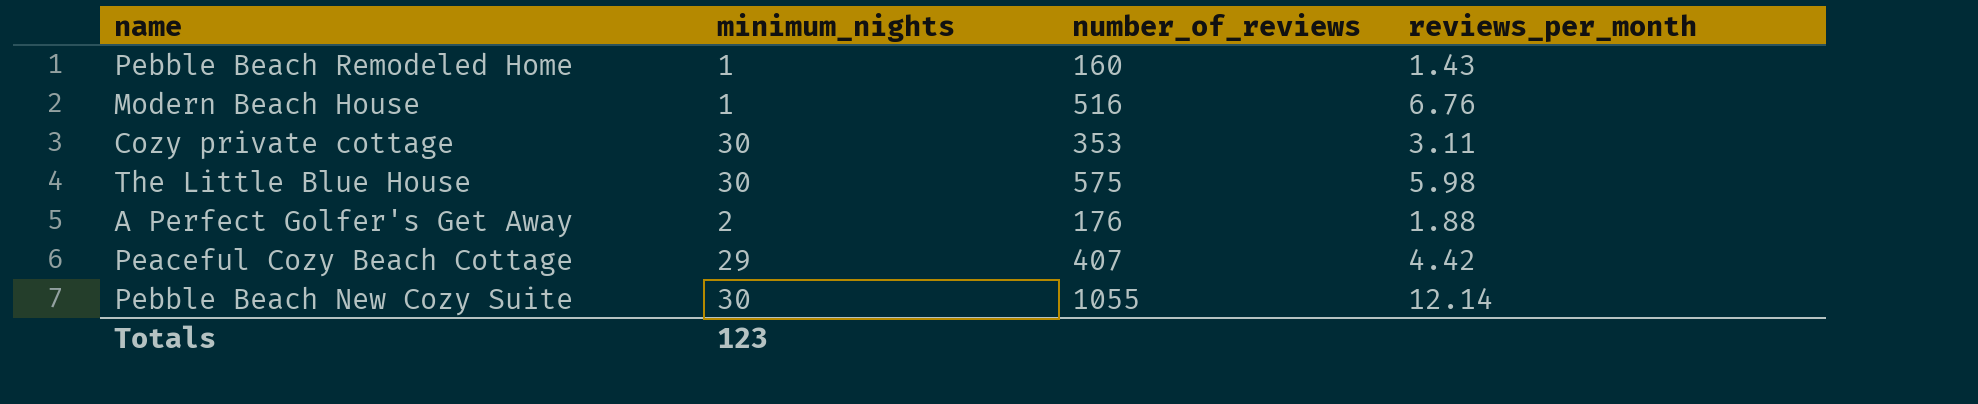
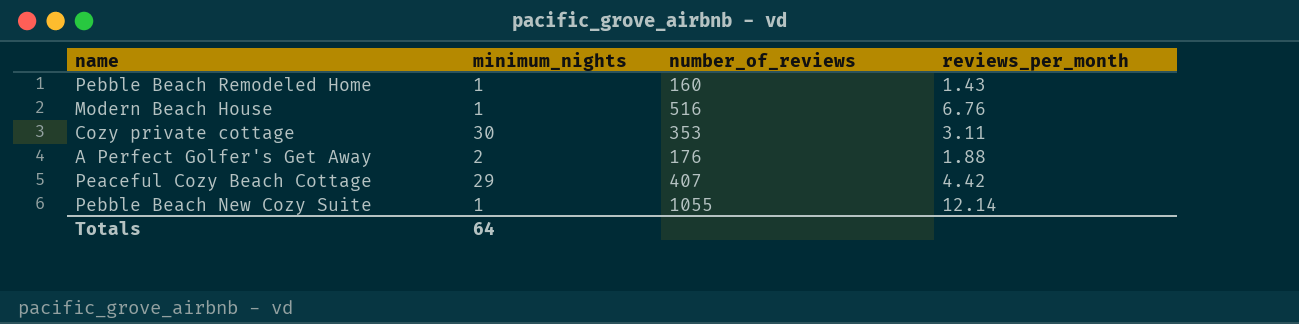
row The Little Blue House: 30 | 575 | 5.98 -> none
Pebble Beach New Cozy Suite | minimum_nights: 30 -> 1
Totals | minimum_nights: 123 -> 64

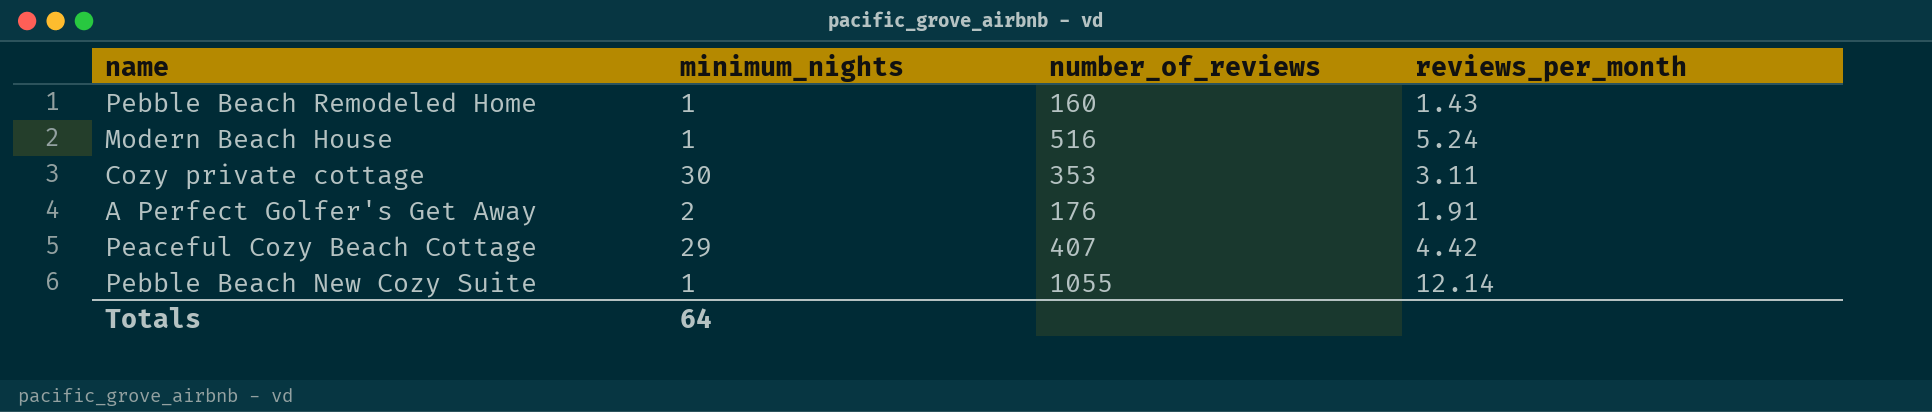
Modern Beach House | reviews_per_month: 6.76 -> 5.24
A Perfect Golfer's Get Away | reviews_per_month: 1.88 -> 1.91

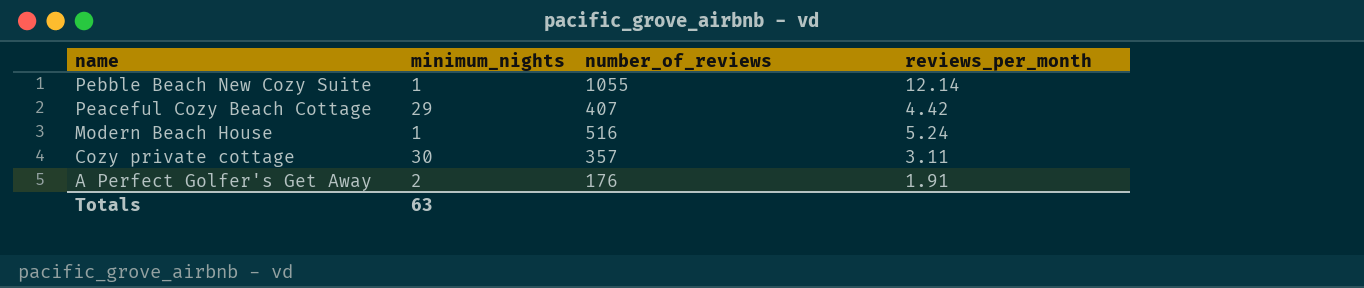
row order: none -> name descending
row Pebble Beach Remodeled Home: 1 | 160 | 1.43 -> none
Cozy private cottage | number_of_reviews: 353 -> 357
Totals | minimum_nights: 64 -> 63

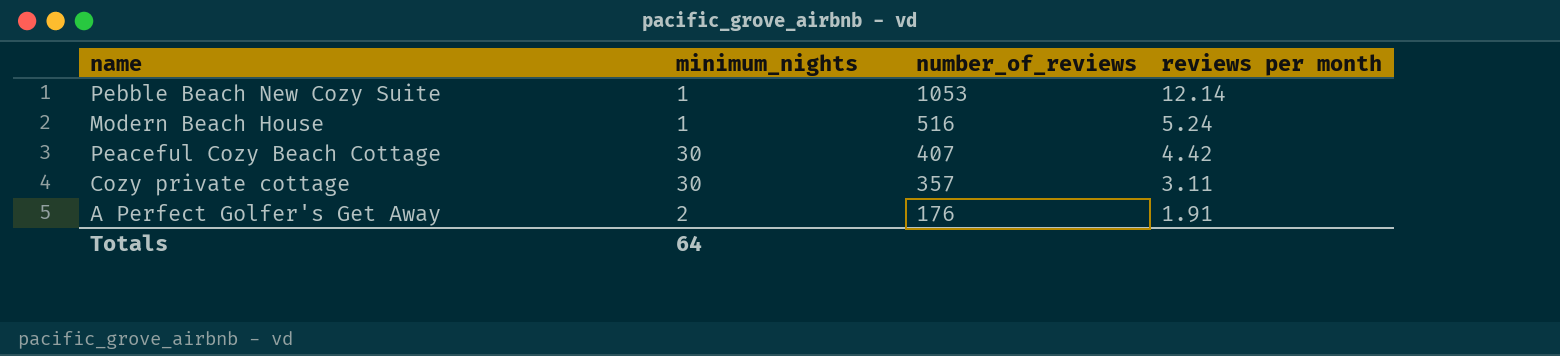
row order: name descending -> number_of_reviews descending
column name: reviews_per_month -> reviews per month
Pebble Beach New Cozy Suite | number_of_reviews: 1055 -> 1053
Peaceful Cozy Beach Cottage | minimum_nights: 29 -> 30
Totals | minimum_nights: 63 -> 64

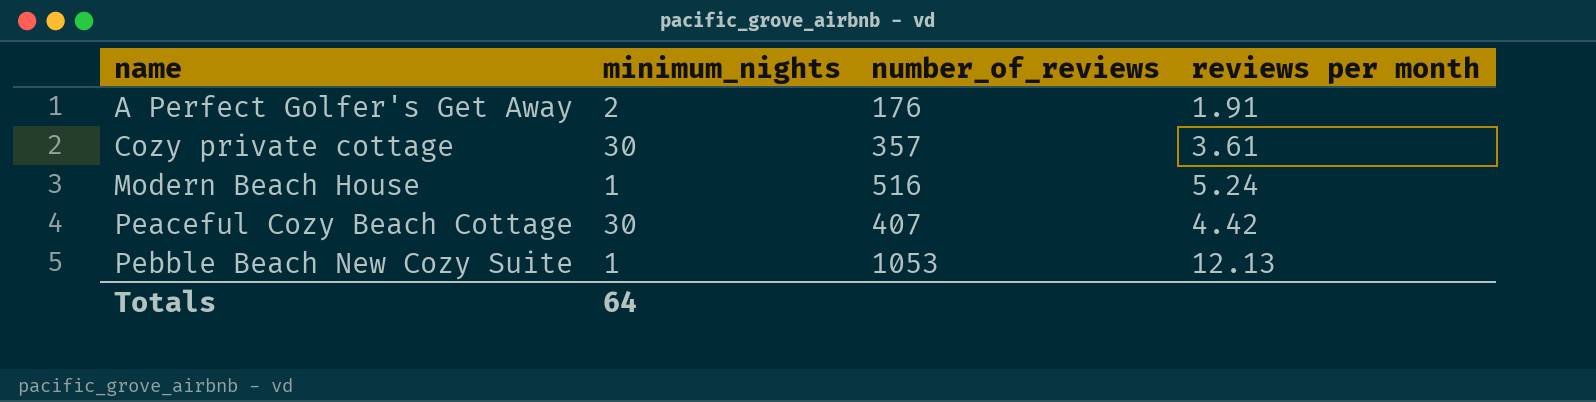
row order: number_of_reviews descending -> name ascending
Cozy private cottage | reviews per month: 3.11 -> 3.61
Pebble Beach New Cozy Suite | reviews per month: 12.14 -> 12.13

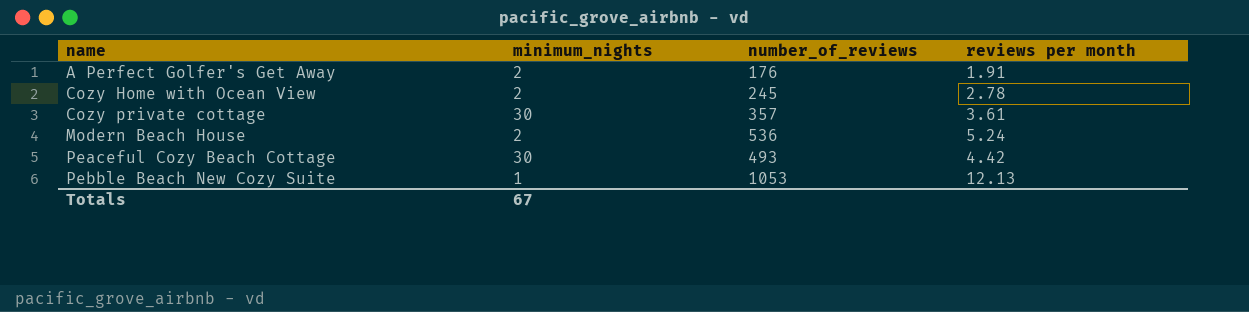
row Cozy Home with Ocean View: none -> 2 | 245 | 2.78
Modern Beach House | minimum_nights: 1 -> 2
Modern Beach House | number_of_reviews: 516 -> 536
Peaceful Cozy Beach Cottage | number_of_reviews: 407 -> 493
Totals | minimum_nights: 64 -> 67

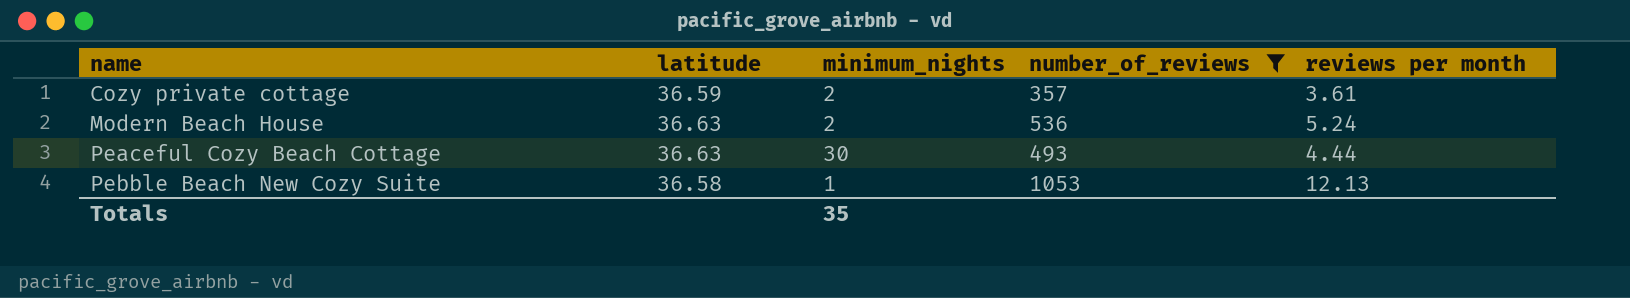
filter: none -> number_of_reviews >= 357
column latitude | position: none -> 2
Cozy private cottage | minimum_nights: 30 -> 2
Peaceful Cozy Beach Cottage | reviews per month: 4.42 -> 4.44
Totals | minimum_nights: 67 -> 35

